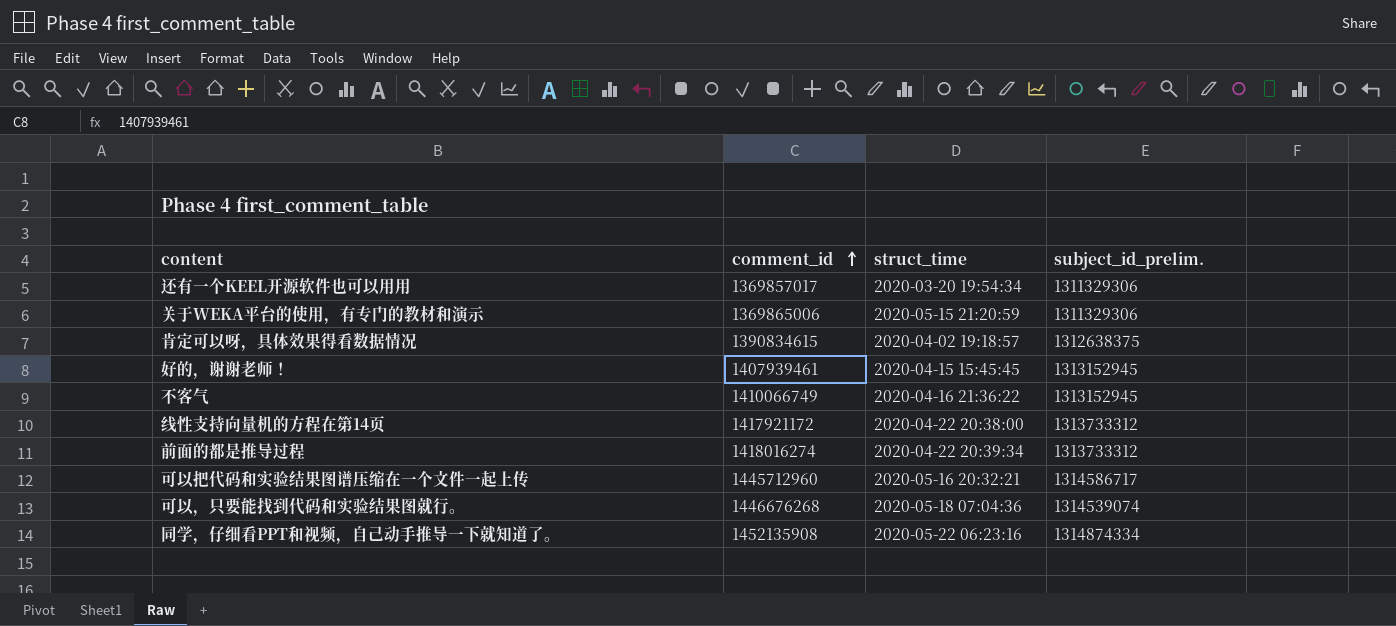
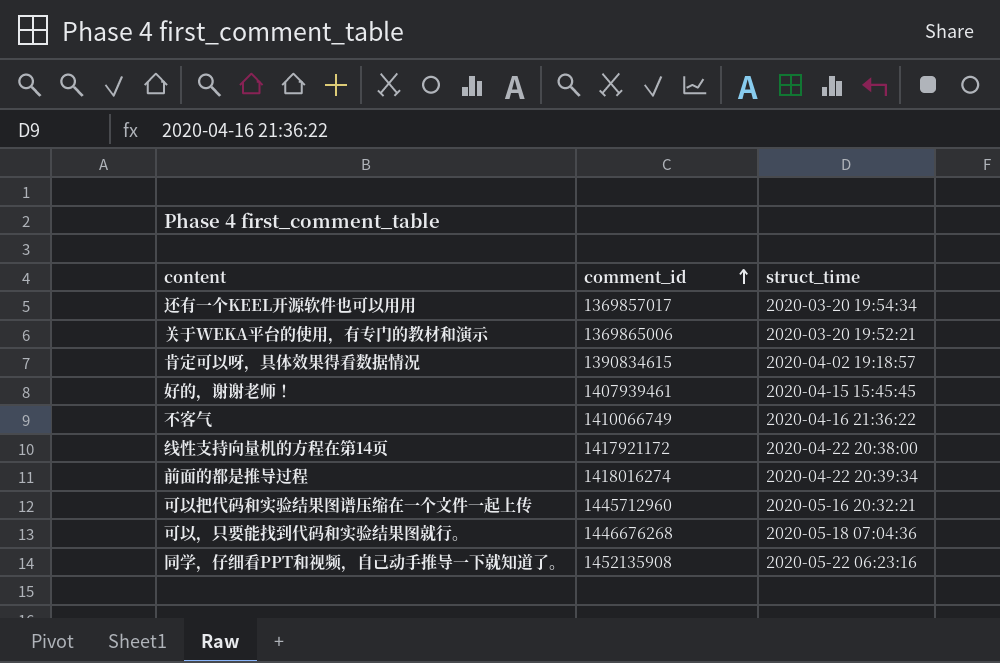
column subject_id_prelim. | position: 4 -> none
关于WEKA平台的使用，有专门的教材和演示 | struct_time: 2020-05-15 21:20:59 -> 2020-03-20 19:52:21

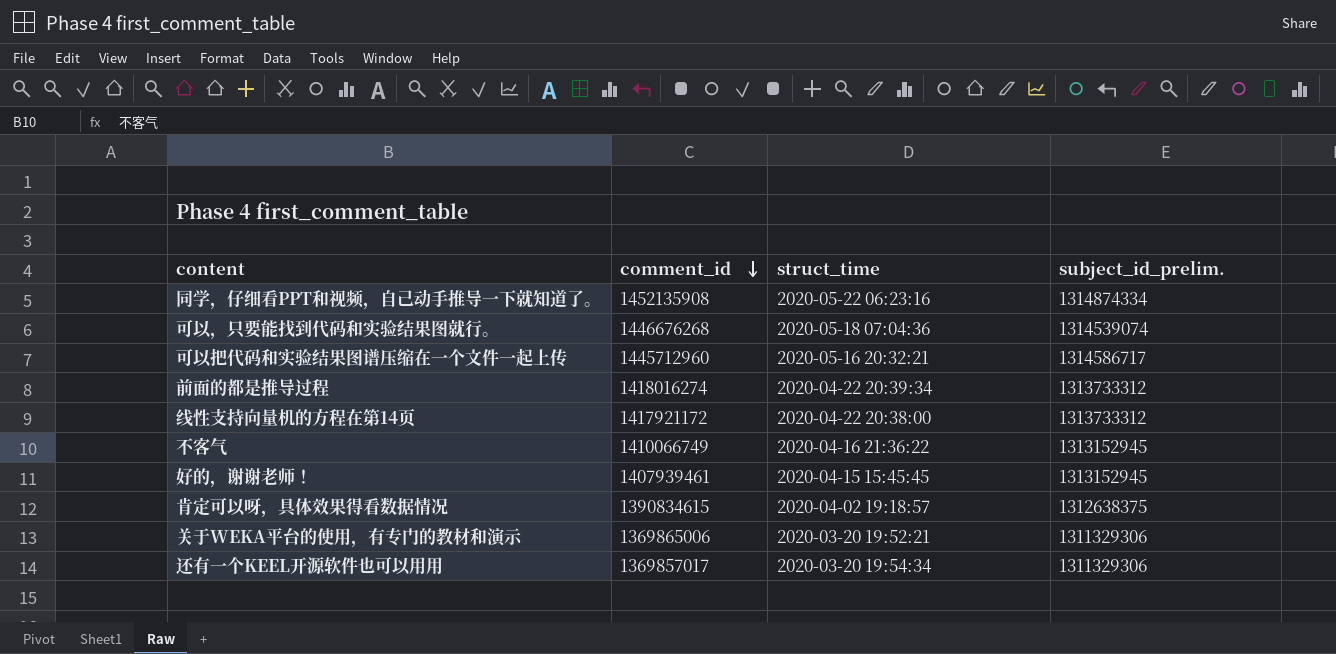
row order: comment_id ascending -> comment_id descending
column subject_id_prelim. | position: none -> 4

